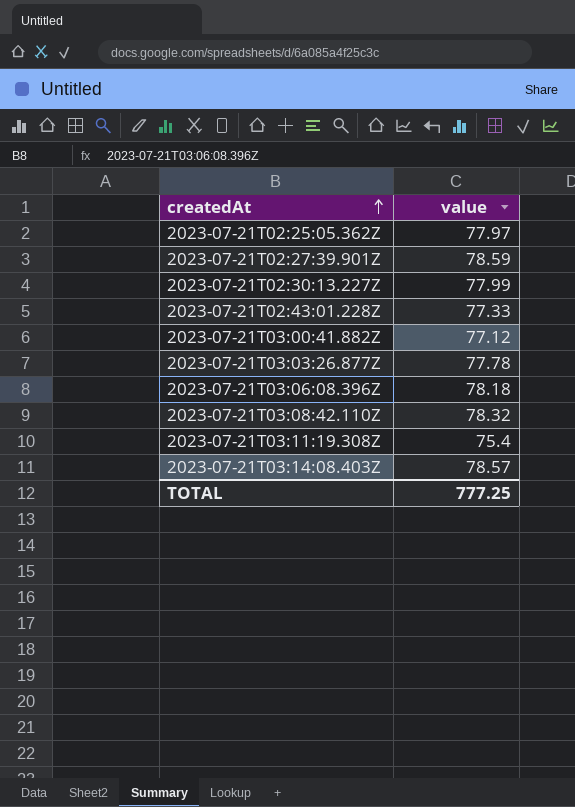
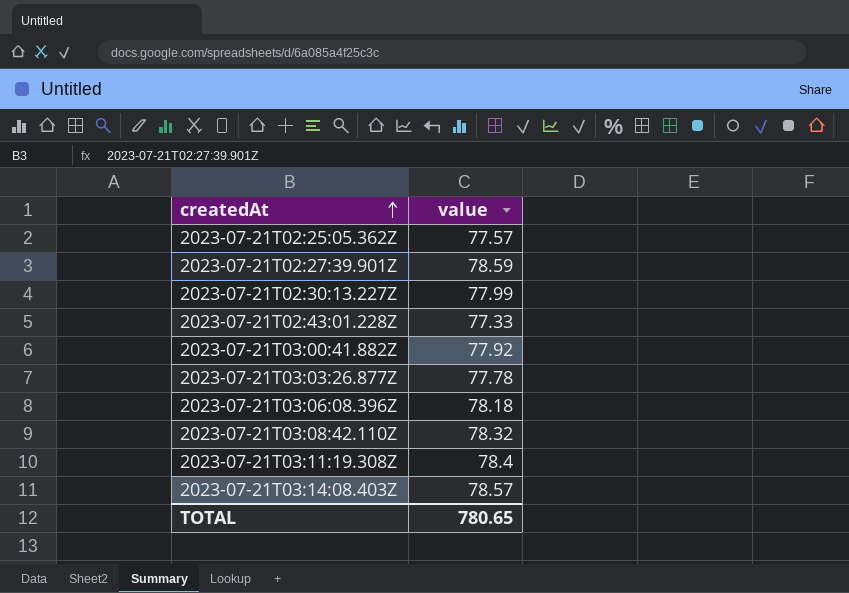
2023-07-21T02:25:05.362Z | value: 77.97 -> 77.57
2023-07-21T03:00:41.882Z | value: 77.12 -> 77.92
2023-07-21T03:11:19.308Z | value: 75.4 -> 78.4
TOTAL | value: 777.25 -> 780.65

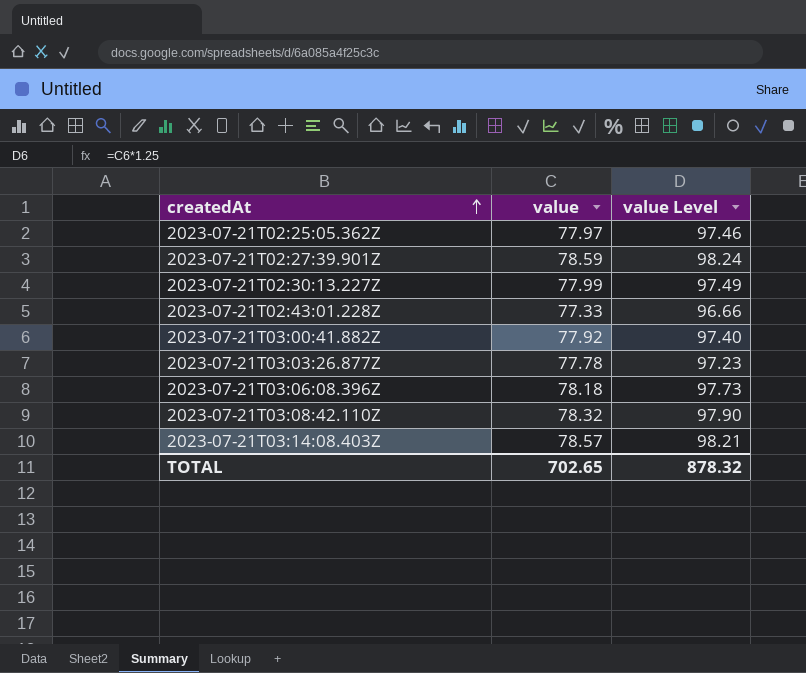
column value Level | formula: none -> [value] * 1.25
row 2023-07-21T03:11:19.308Z: 78.4 -> none
2023-07-21T02:25:05.362Z | value: 77.57 -> 77.97
TOTAL | value: 780.65 -> 702.65

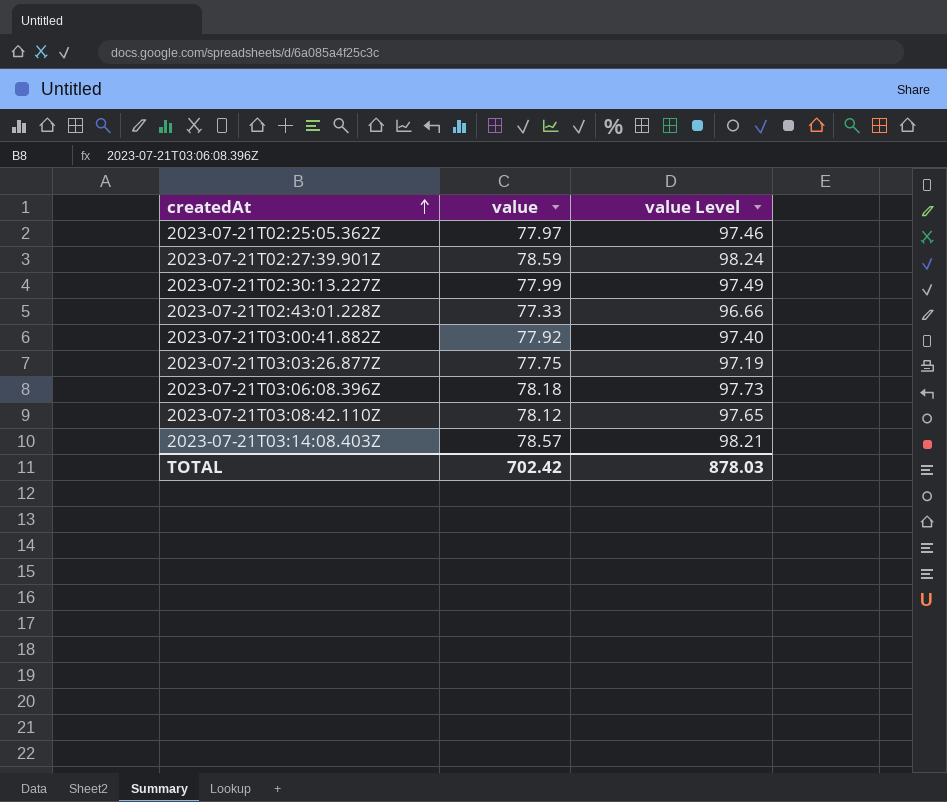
2023-07-21T03:03:26.877Z | value: 77.78 -> 77.75
2023-07-21T03:03:26.877Z | value Level: 97.23 -> 97.19
2023-07-21T03:08:42.110Z | value: 78.32 -> 78.12
2023-07-21T03:08:42.110Z | value Level: 97.90 -> 97.65
TOTAL | value: 702.65 -> 702.42
TOTAL | value Level: 878.32 -> 878.03

